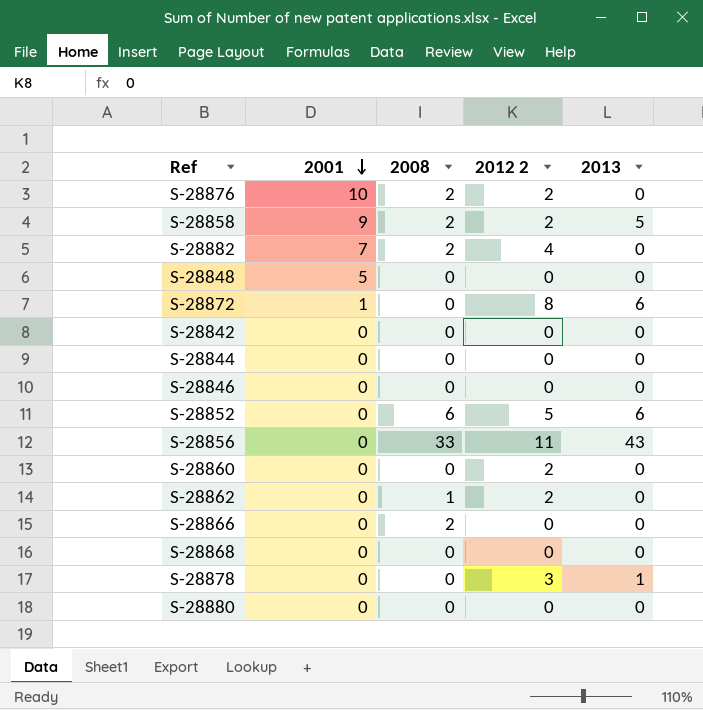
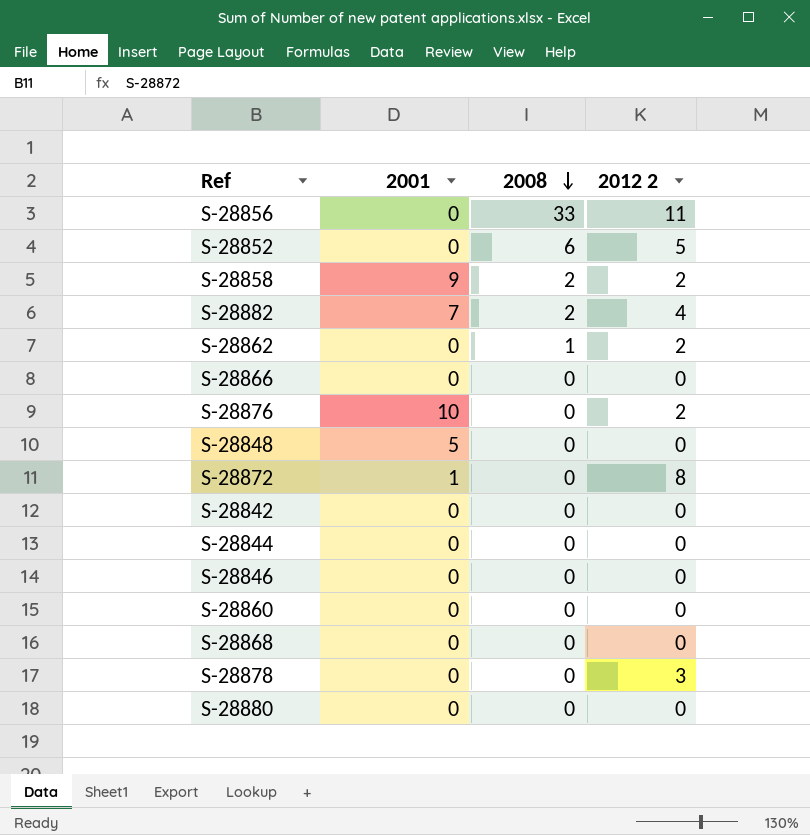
row order: 2001 descending -> 2008 descending
column 2013 | position: 5 -> none
S-28866 | 2008: 2 -> 0
S-28876 | 2008: 2 -> 0
S-28860 | 2012 2: 2 -> 0

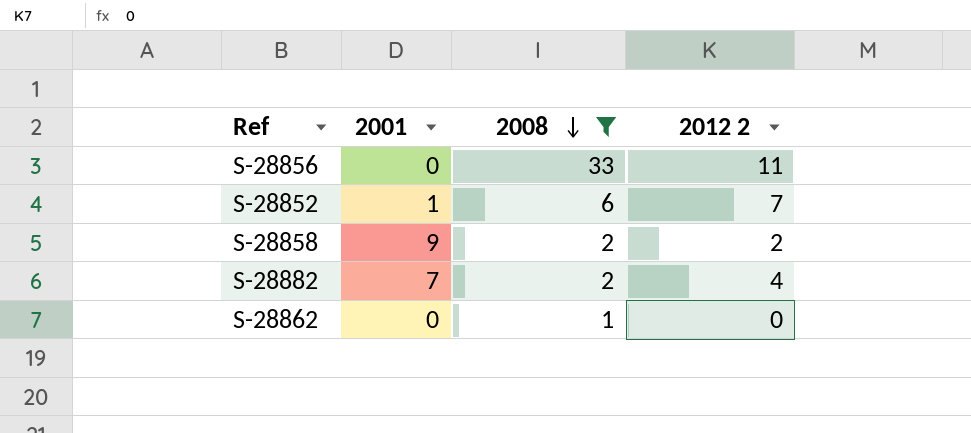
filter: none -> 2008 != 0
S-28852 | 2001: 0 -> 1
S-28852 | 2012 2: 5 -> 7
S-28862 | 2012 2: 2 -> 0

